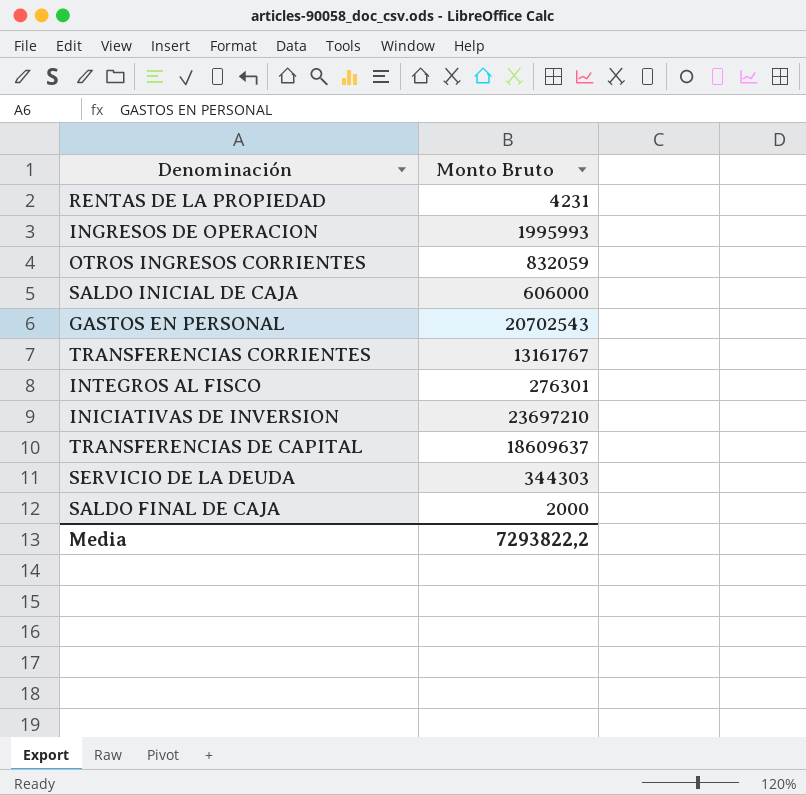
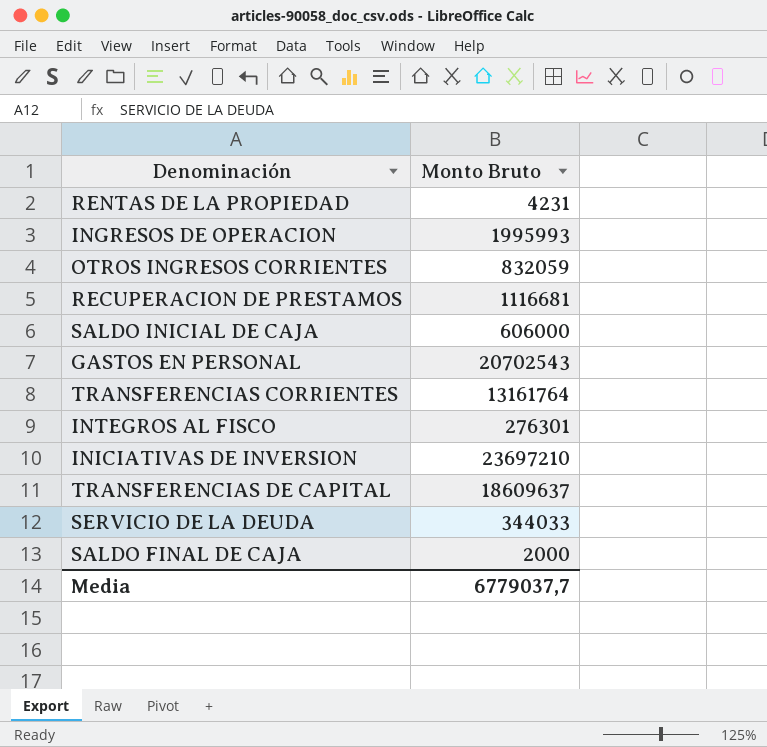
row RECUPERACION DE PRESTAMOS: none -> 1116681
TRANSFERENCIAS CORRIENTES | Monto Bruto: 13161767 -> 13161764
SERVICIO DE LA DEUDA | Monto Bruto: 344303 -> 344033
Media | Monto Bruto: 7293822,2 -> 6779037,7

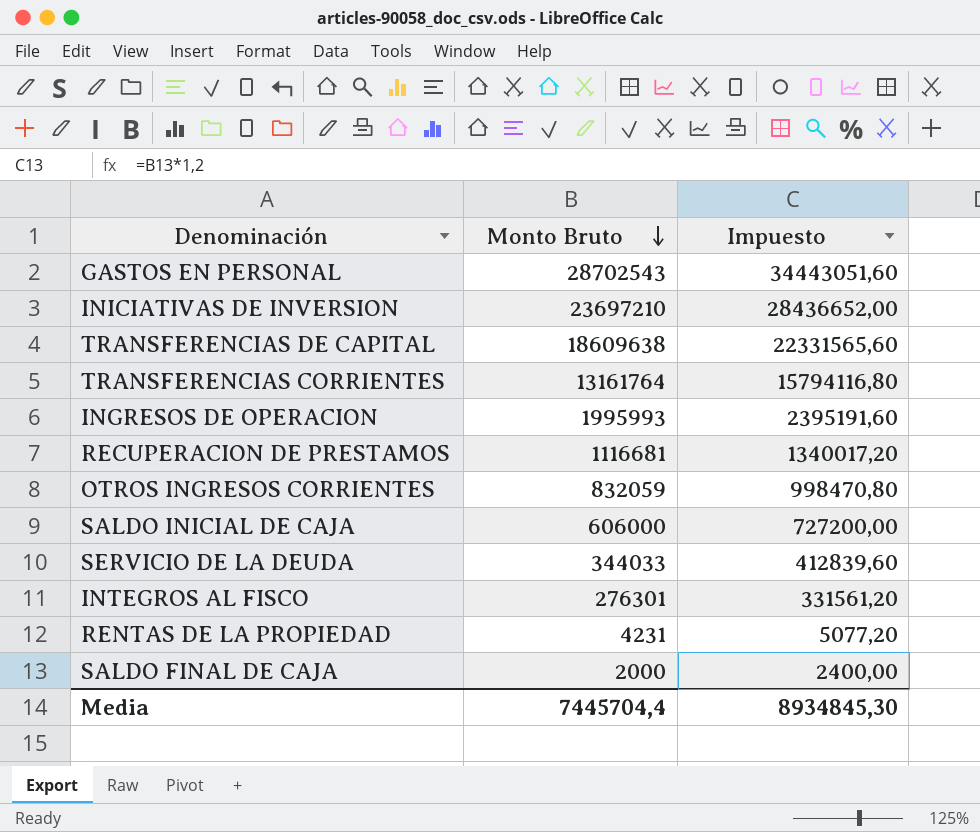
row order: none -> Monto Bruto descending
column Impuesto | formula: none -> [Monto Bruto] * 1,2
GASTOS EN PERSONAL | Monto Bruto: 20702543 -> 28702543
TRANSFERENCIAS DE CAPITAL | Monto Bruto: 18609637 -> 18609638
Media | Monto Bruto: 6779037,7 -> 7445704,4

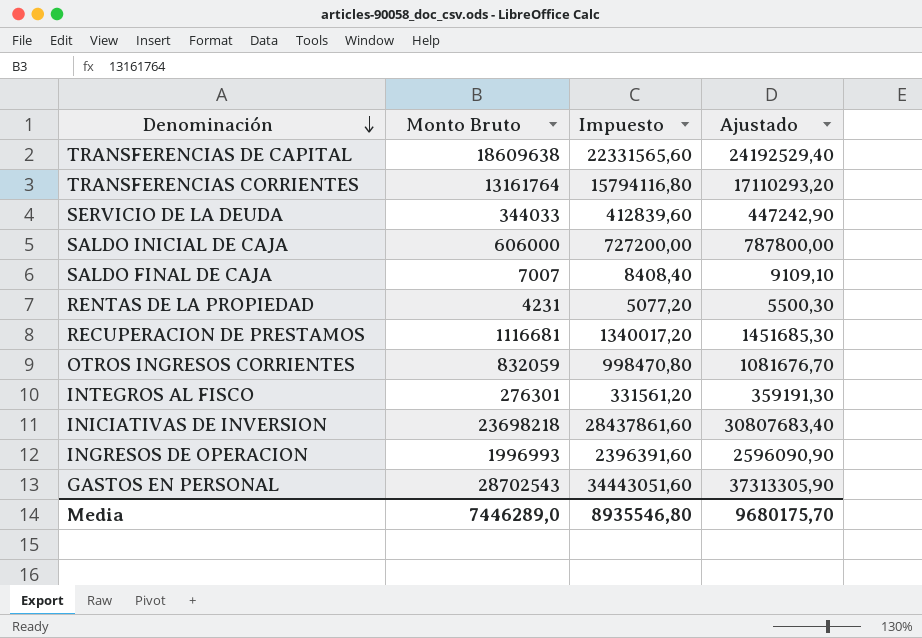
row order: Monto Bruto descending -> Denominación descending
column Ajustado | formula: none -> [Monto Bruto] * 1,3
SALDO FINAL DE CAJA | Monto Bruto: 2000 -> 7007
SALDO FINAL DE CAJA | Impuesto: 2400,00 -> 8408,40
INICIATIVAS DE INVERSION | Monto Bruto: 23697210 -> 23698218
INICIATIVAS DE INVERSION | Impuesto: 28436652,00 -> 28437861,60
INGRESOS DE OPERACION | Monto Bruto: 1995993 -> 1996993
INGRESOS DE OPERACION | Impuesto: 2395191,60 -> 2396391,60
Media | Monto Bruto: 7445704,4 -> 7446289,0
Media | Impuesto: 8934845,30 -> 8935546,80

